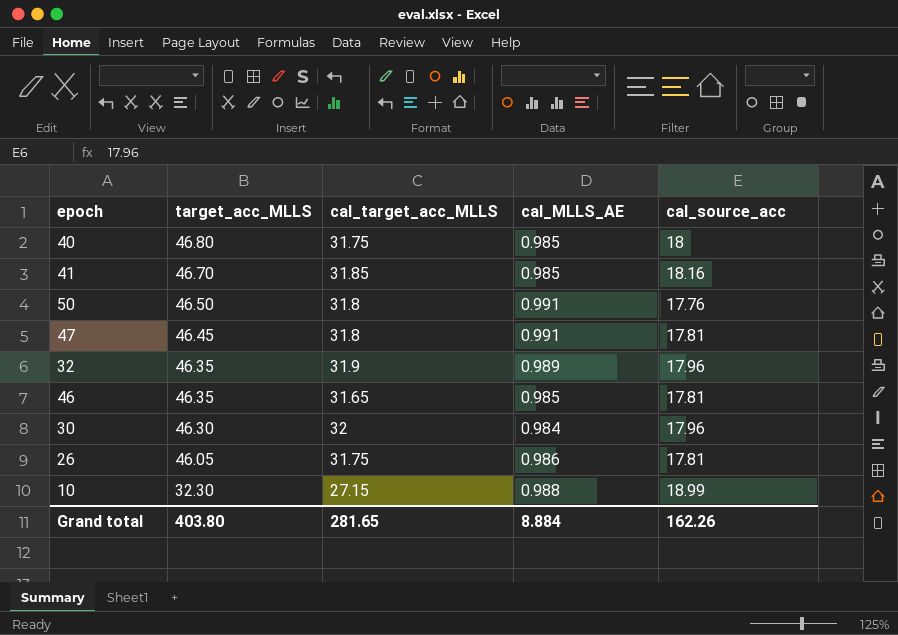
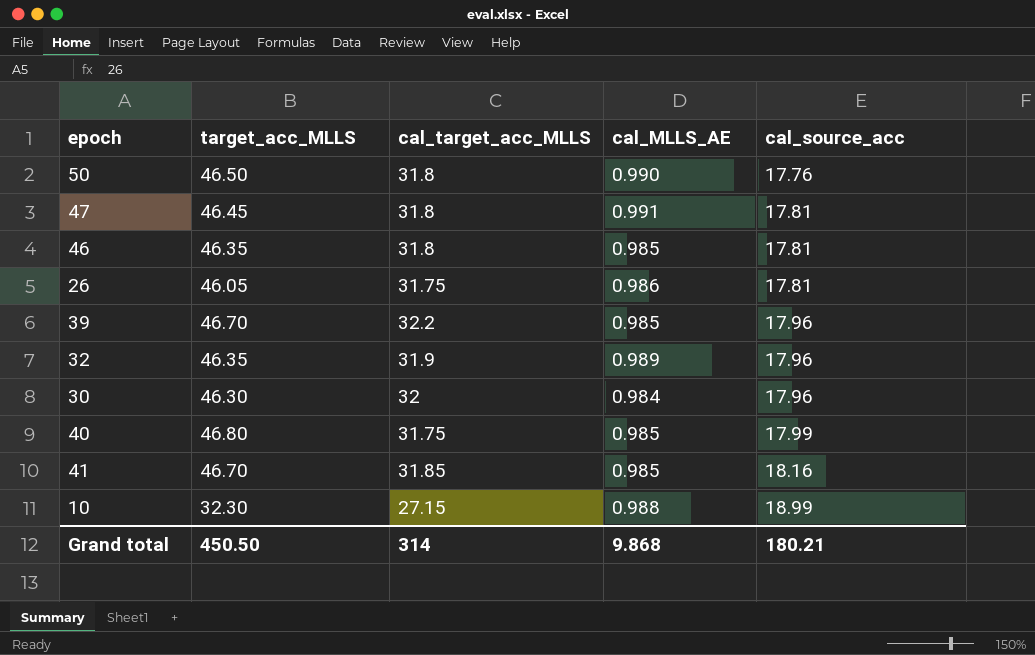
row order: target_acc_MLLS descending -> cal_source_acc ascending
50 | cal_MLLS_AE: 0.991 -> 0.990
46 | cal_target_acc_MLLS: 31.65 -> 31.8
row 39: none -> 46.70 | 32.2 | 0.985 | 17.96
40 | cal_source_acc: 18 -> 17.99
Grand total | target_acc_MLLS: 403.80 -> 450.50
Grand total | cal_target_acc_MLLS: 281.65 -> 314
Grand total | cal_MLLS_AE: 8.884 -> 9.868
Grand total | cal_source_acc: 162.26 -> 180.21

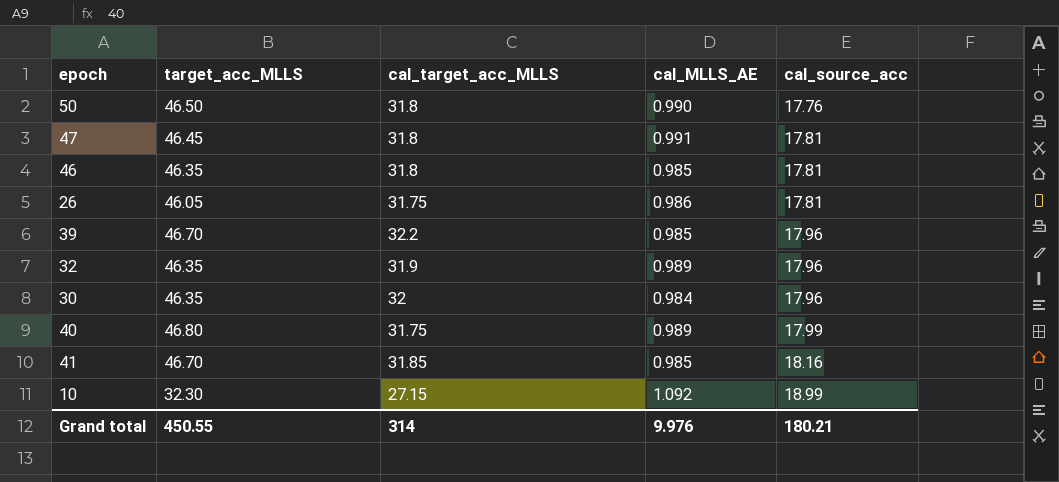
30 | target_acc_MLLS: 46.30 -> 46.35
40 | cal_MLLS_AE: 0.985 -> 0.989
10 | cal_MLLS_AE: 0.988 -> 1.092
Grand total | target_acc_MLLS: 450.50 -> 450.55
Grand total | cal_MLLS_AE: 9.868 -> 9.976

